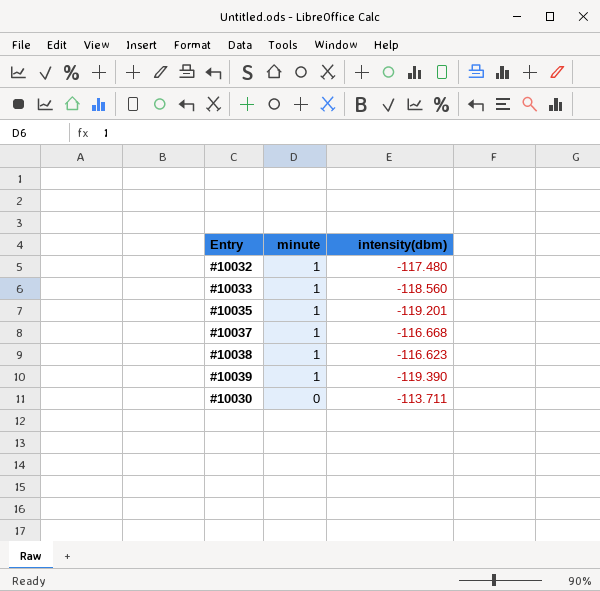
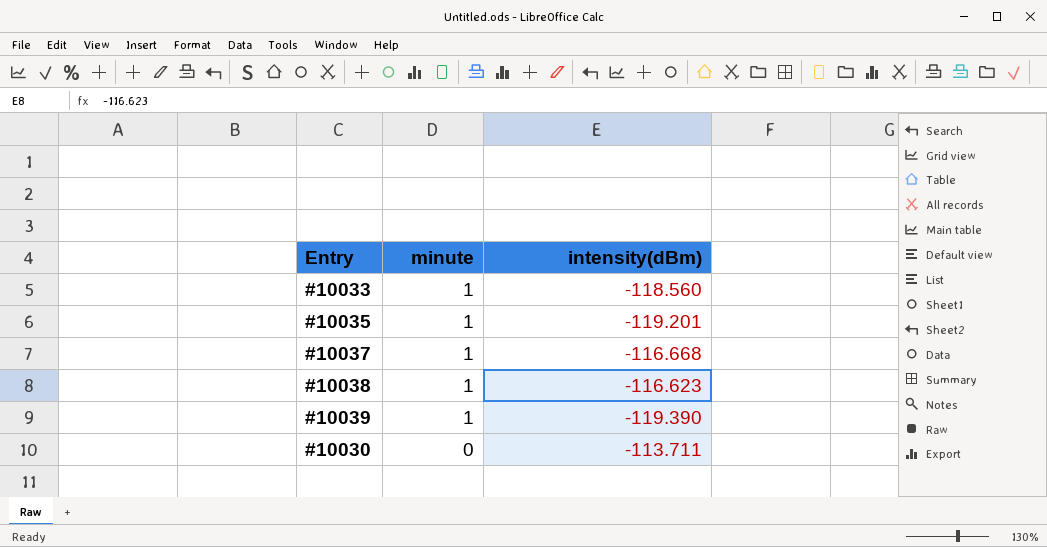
column name: intensity(dbm) -> intensity(dBm)
row #10032: 1 | -117.480 -> none

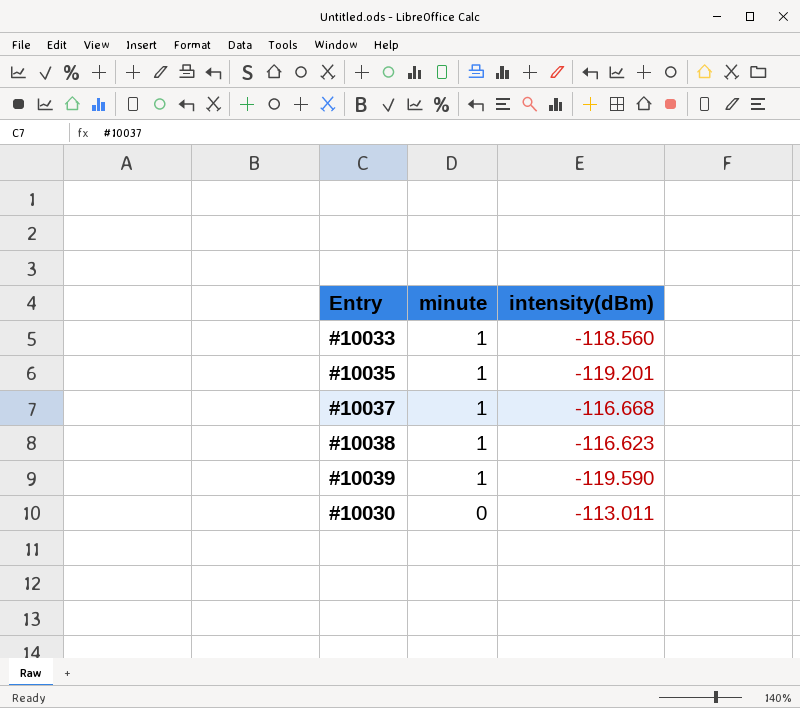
#10039 | intensity(dBm): -119.390 -> -119.590
#10030 | intensity(dBm): -113.711 -> -113.011

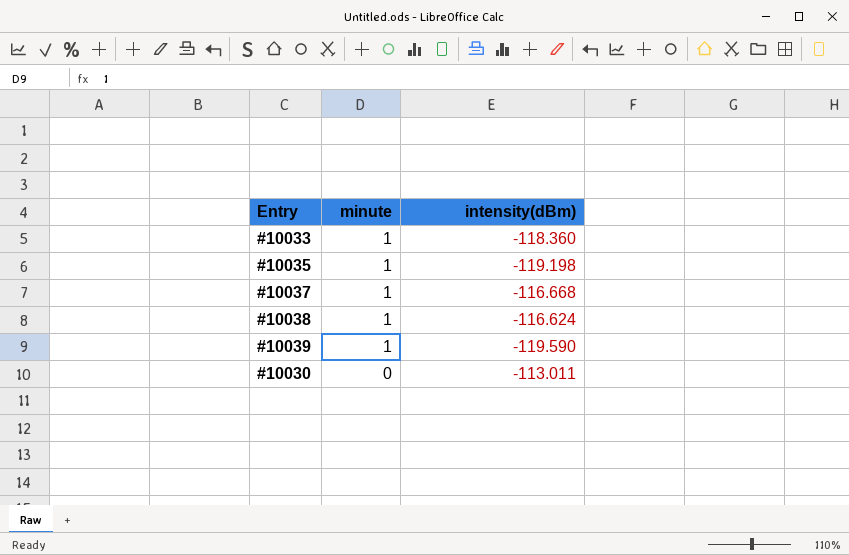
#10033 | intensity(dBm): -118.560 -> -118.360
#10035 | intensity(dBm): -119.201 -> -119.198
#10038 | intensity(dBm): -116.623 -> -116.624

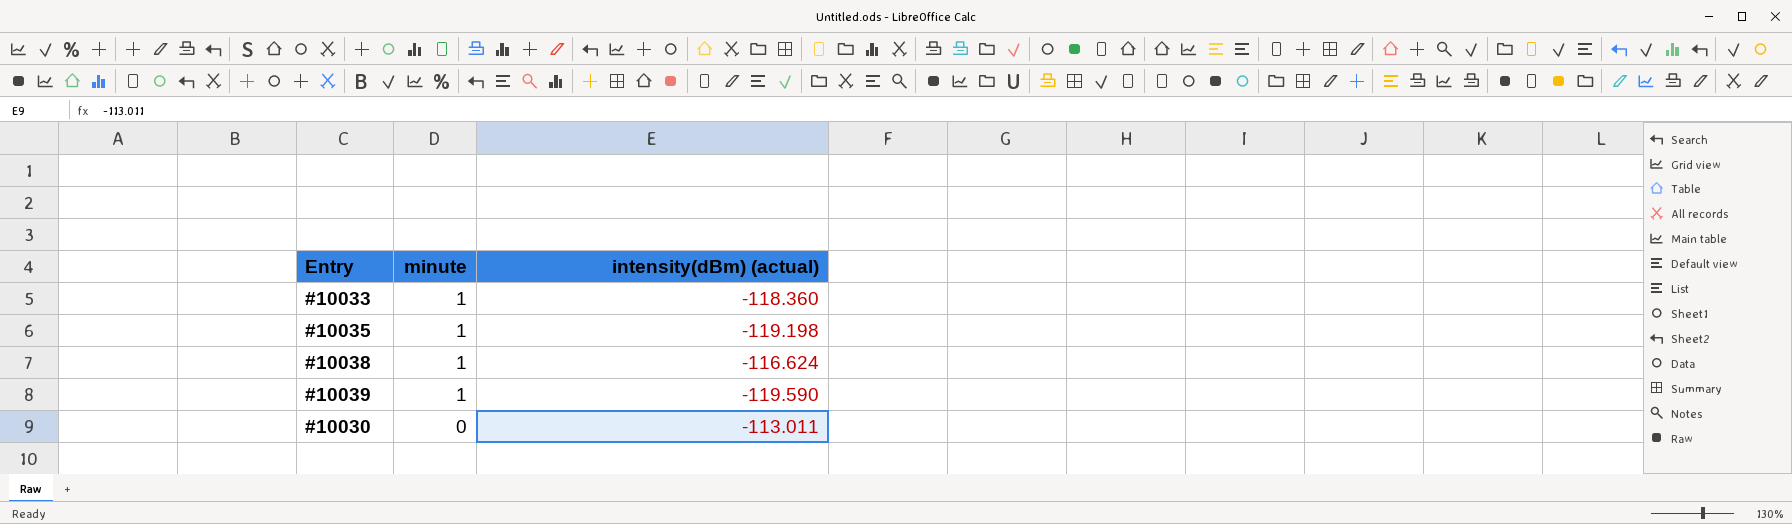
column name: intensity(dBm) -> intensity(dBm) (actual)
row #10037: 1 | -116.668 -> none

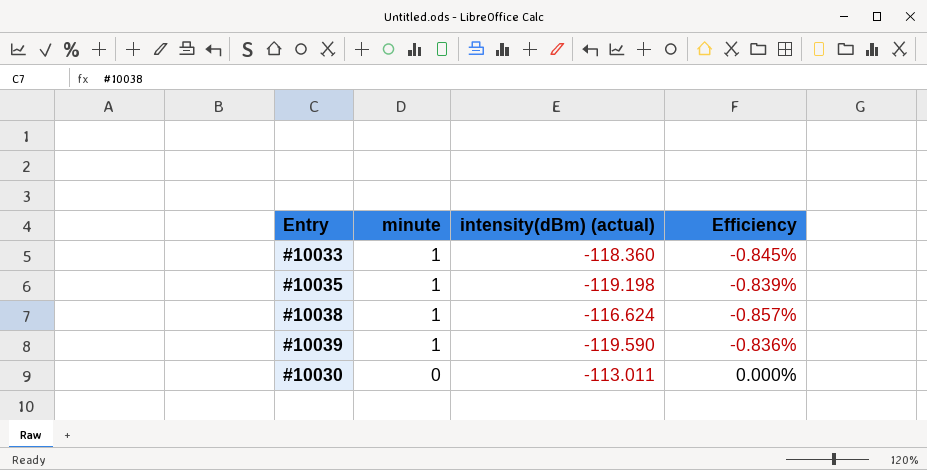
column Efficiency | formula: none -> [minute] / [intensity(dBm) (actual)]

